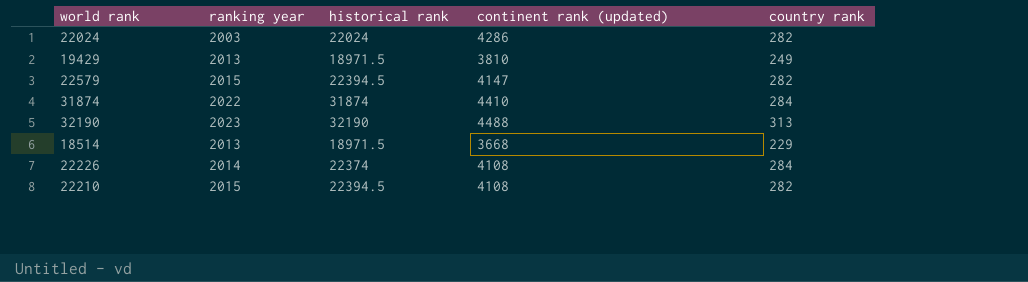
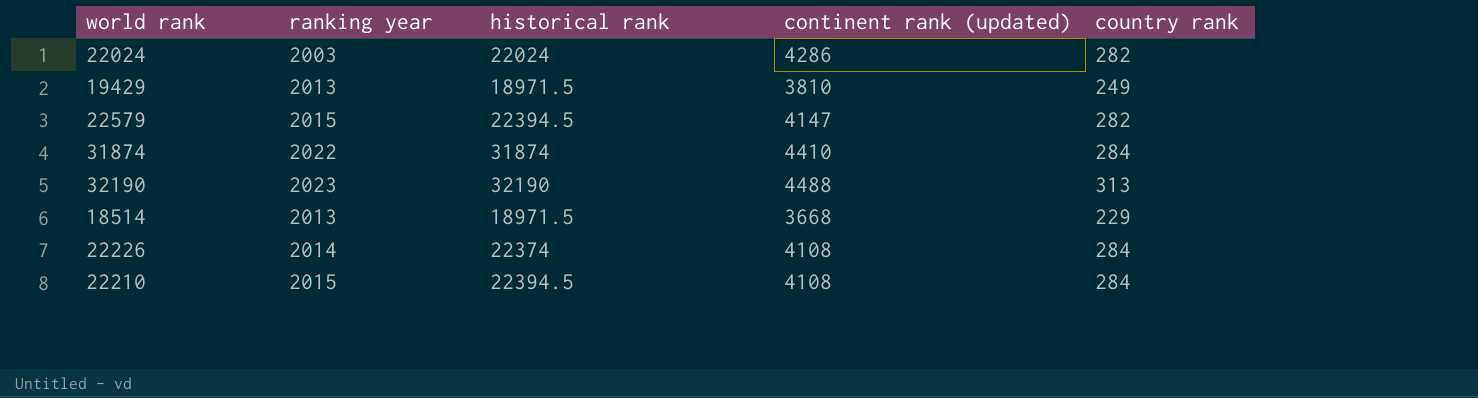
22210 | country rank: 282 -> 284

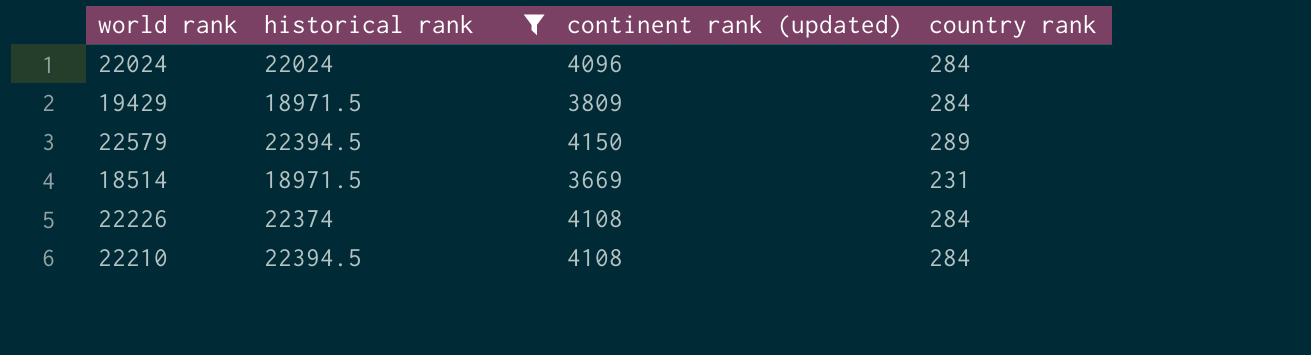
filter: none -> historical rank <= 22394.5
column ranking year | position: 2 -> none
22024 | continent rank (updated): 4286 -> 4096
22024 | country rank: 282 -> 284
19429 | continent rank (updated): 3810 -> 3809
19429 | country rank: 249 -> 284
22579 | continent rank (updated): 4147 -> 4150
22579 | country rank: 282 -> 289
18514 | continent rank (updated): 3668 -> 3669
18514 | country rank: 229 -> 231

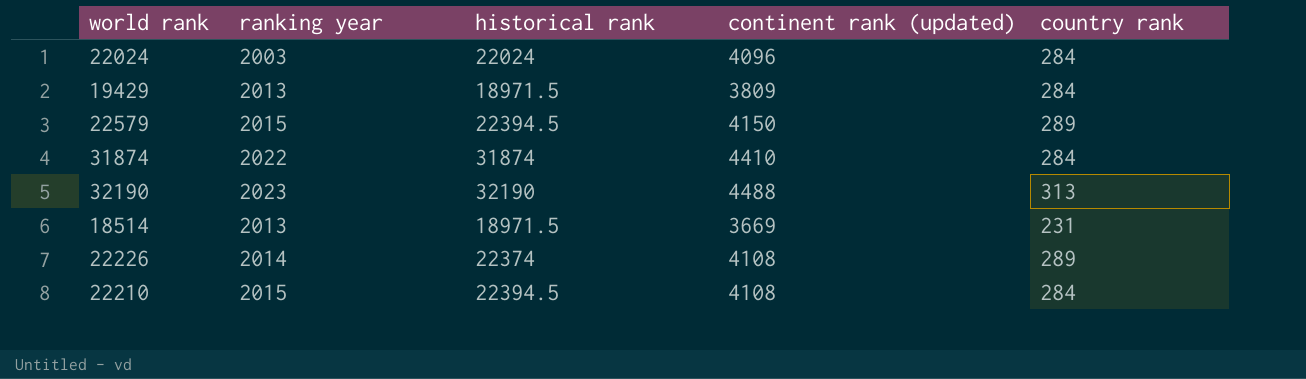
filter: historical rank <= 22394.5 -> none
column ranking year | position: none -> 2
22226 | country rank: 284 -> 289

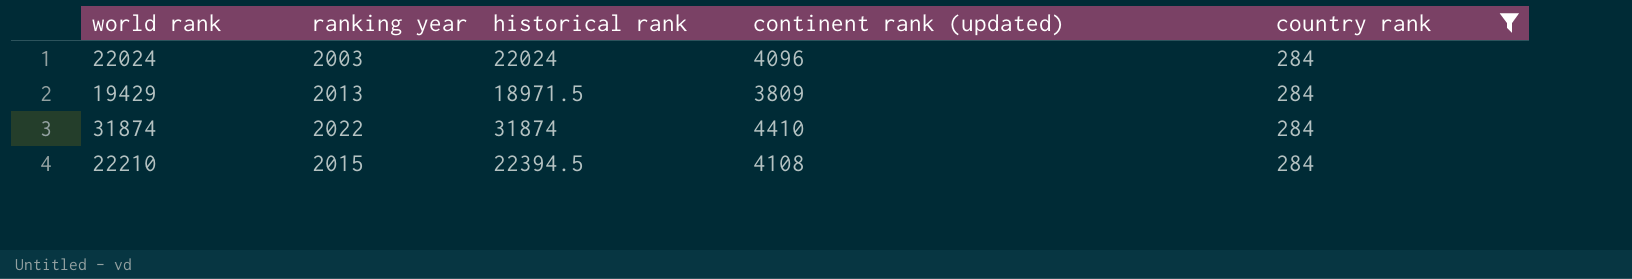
filter: none -> country rank = 284

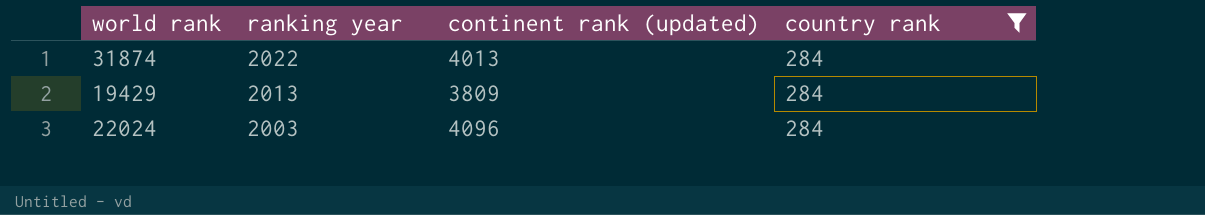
row order: none -> ranking year descending
column historical rank | position: 3 -> none
row 22210: 2015 | 22394.5 | 4108 | 284 -> none
31874 | continent rank (updated): 4410 -> 4013

